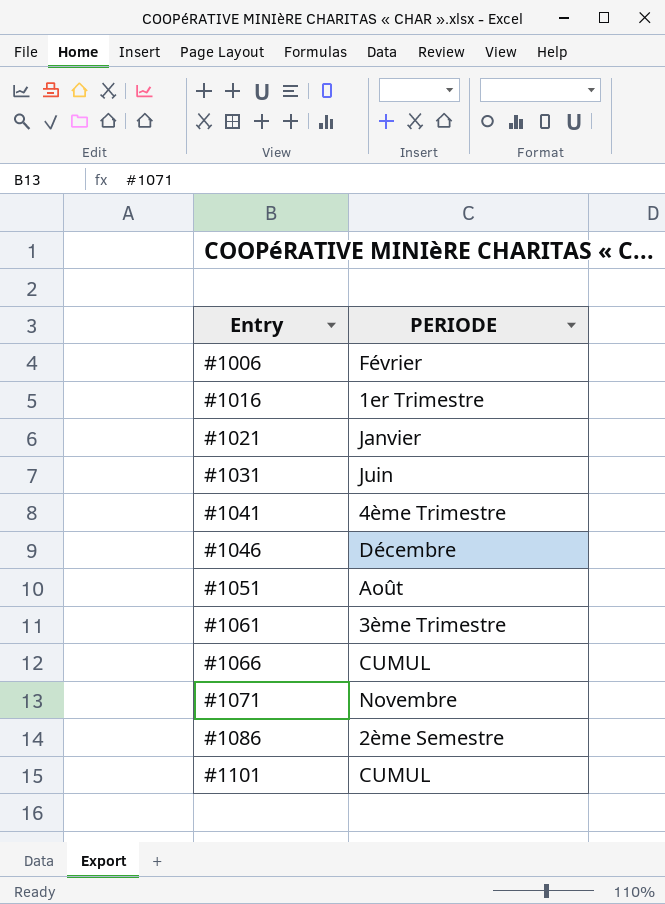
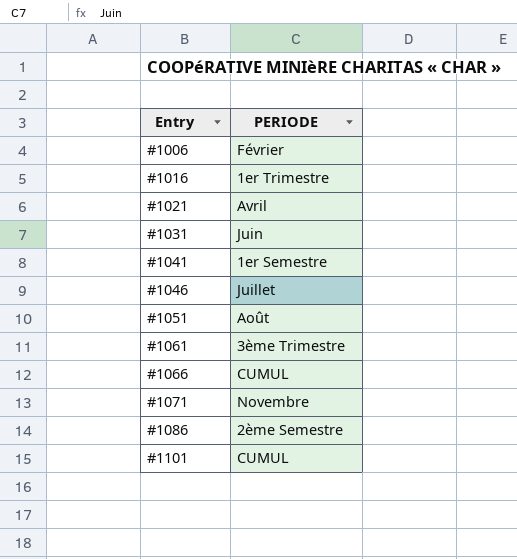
#1021 | PERIODE: Janvier -> Avril
#1041 | PERIODE: 4ème Trimestre -> 1er Semestre
#1046 | PERIODE: Décembre -> Juillet

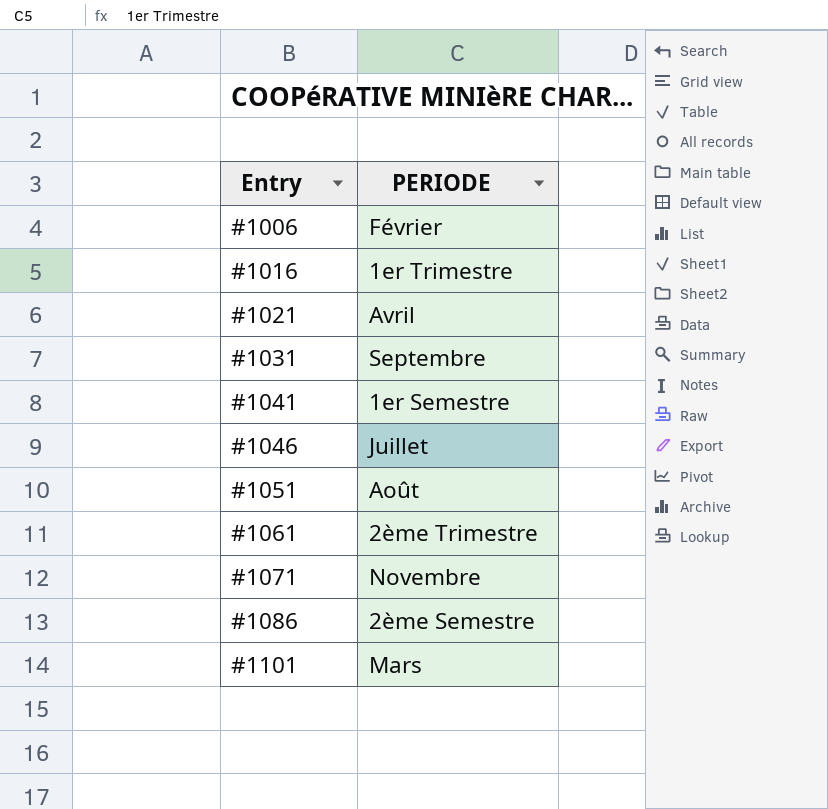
row #1066: CUMUL -> none
#1031 | PERIODE: Juin -> Septembre
#1061 | PERIODE: 3ème Trimestre -> 2ème Trimestre
#1101 | PERIODE: CUMUL -> Mars

